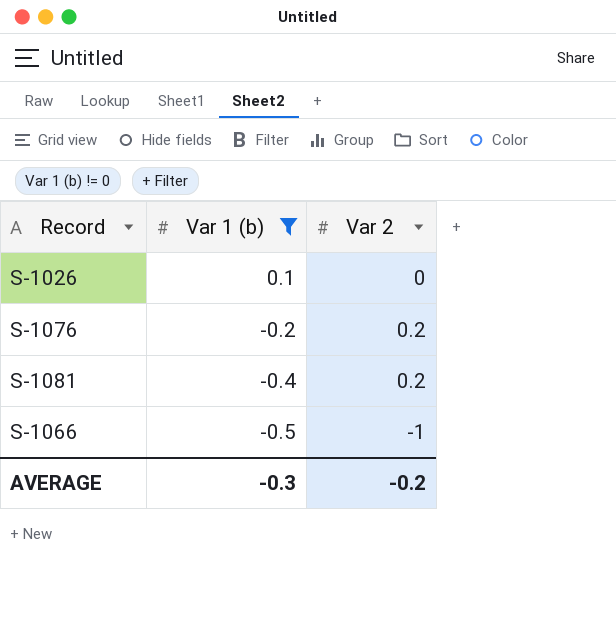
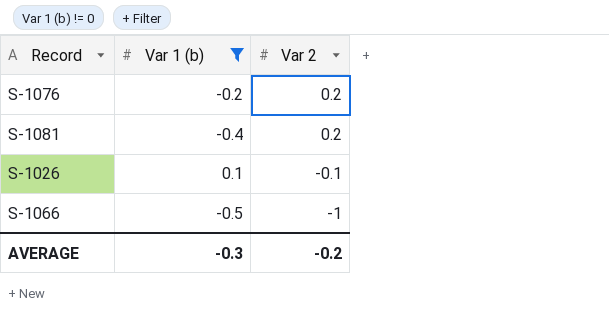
row order: Var 1 (b) descending -> Var 2 descending
S-1026 | Var 2: 0 -> -0.1

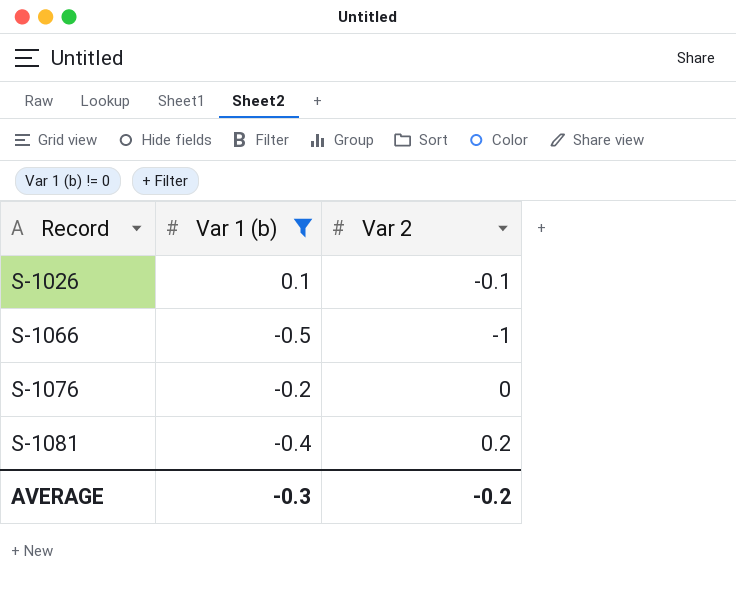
row order: Var 2 descending -> Record ascending
S-1076 | Var 2: 0.2 -> 0

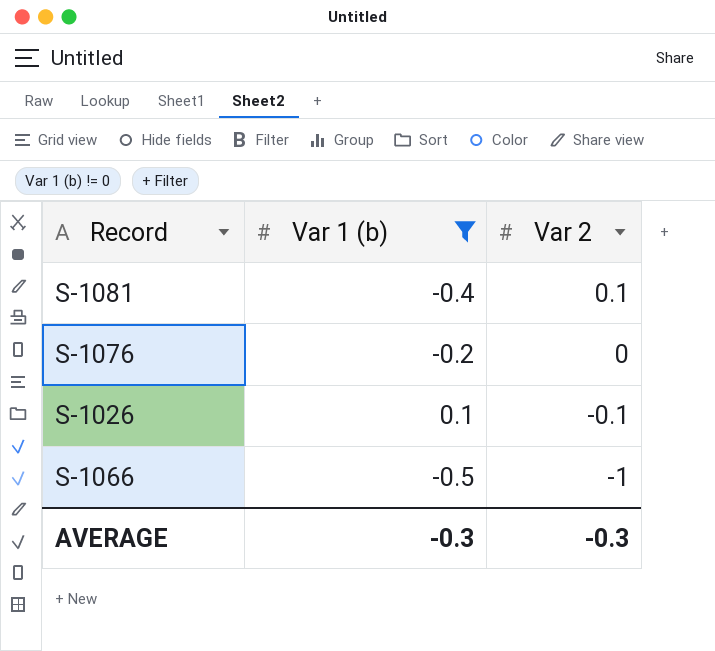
row order: Record ascending -> Var 2 descending
S-1081 | Var 2: 0.2 -> 0.1
AVERAGE | Var 2: -0.2 -> -0.3

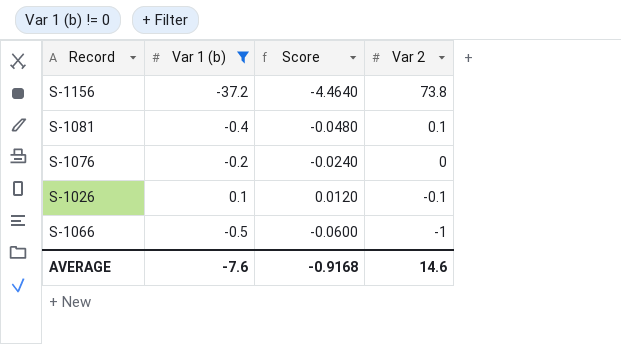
column Score | formula: none -> [Var 1 (b)] * 0.12
row S-1156: none -> -37.2 | -4.4640 | 73.8
AVERAGE | Var 1 (b): -0.3 -> -7.6
AVERAGE | Var 2: -0.3 -> 14.6

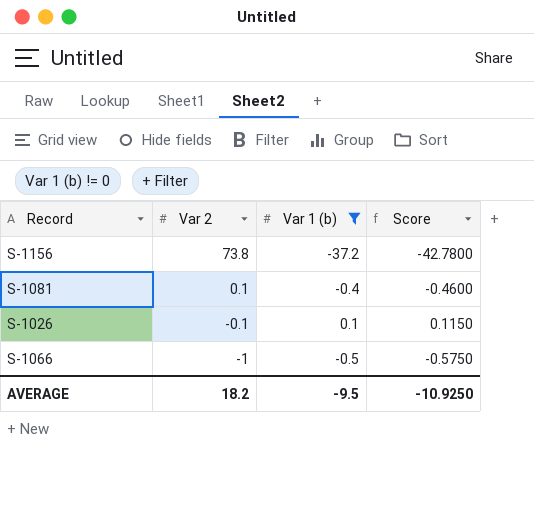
column Var 2 | position: 4 -> 2
column Score | formula: [Var 1 (b)] * 0.12 -> [Var 1 (b)] * 1.15
row S-1076: -0.2 | -0.0240 | 0 -> none
AVERAGE | Var 2: 14.6 -> 18.2
AVERAGE | Var 1 (b): -7.6 -> -9.5
AVERAGE | Score: -0.9168 -> -10.9250

